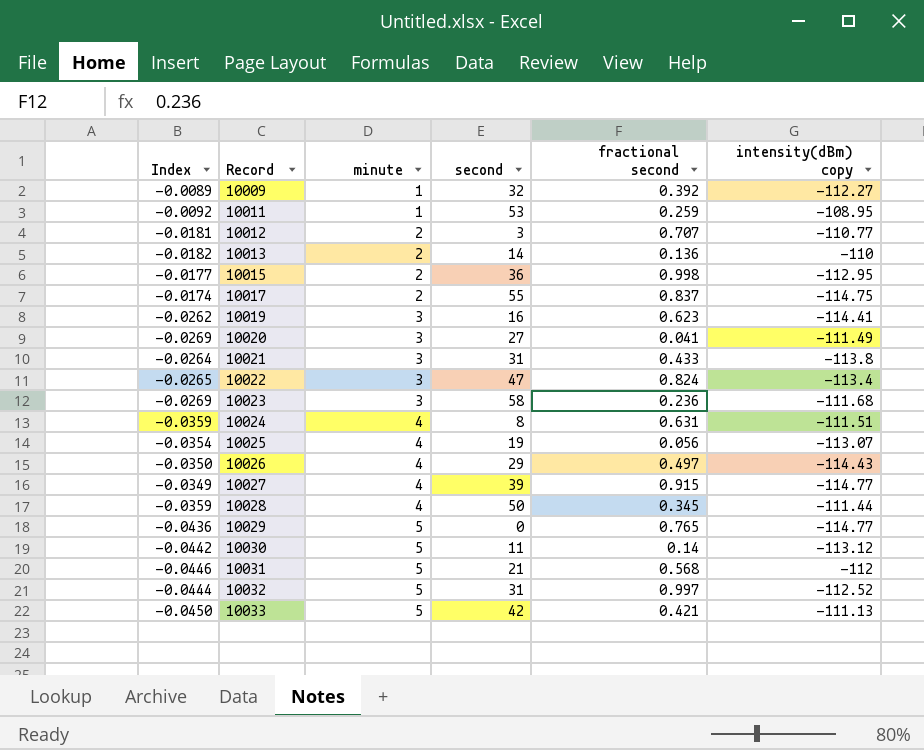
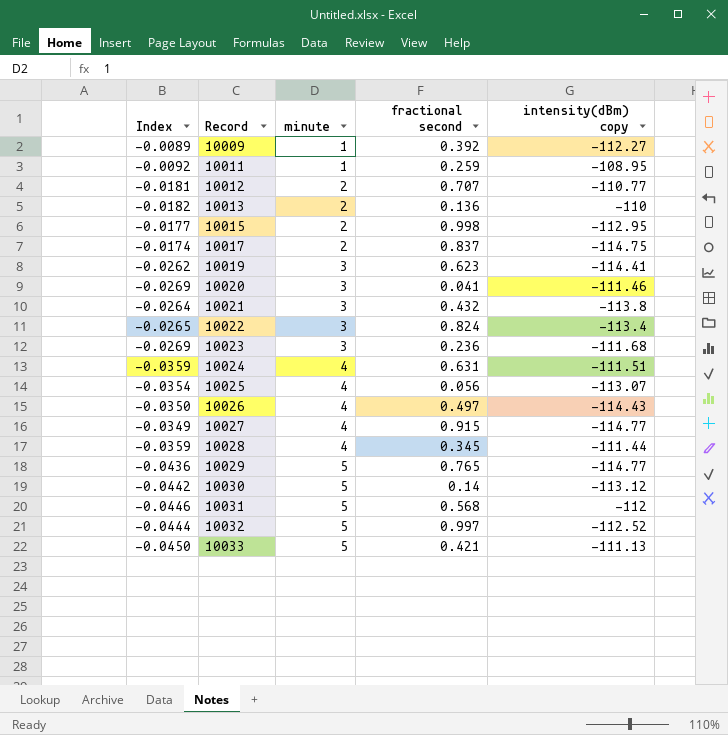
column second | position: 4 -> none
10020 | intensity(dBm) copy: -111.49 -> -111.46
10021 | fractional second: 0.433 -> 0.432

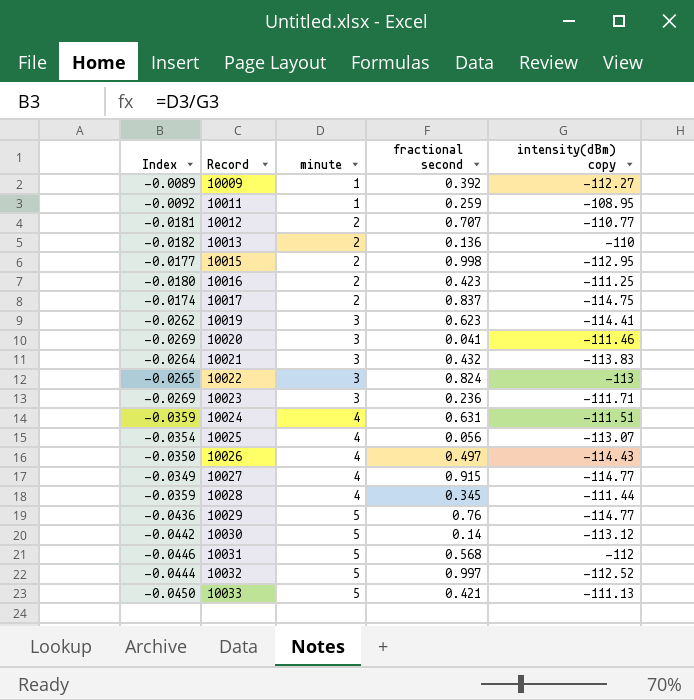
row 10016: none -> -0.0180 | 2 | 0.423 | -111.25
10021 | intensity(dBm) copy: -113.8 -> -113.83
10022 | intensity(dBm) copy: -113.4 -> -113
10023 | intensity(dBm) copy: -111.68 -> -111.71
10029 | fractional second: 0.765 -> 0.76

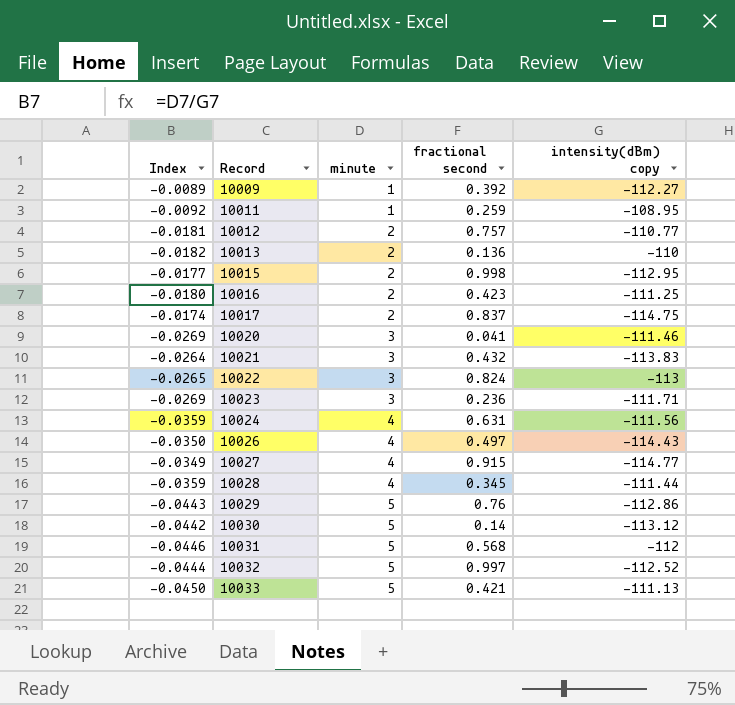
row 10019: -0.0262 | 3 | 0.623 | -114.41 -> none
row 10025: -0.0354 | 4 | 0.056 | -113.07 -> none
10012 | fractional second: 0.707 -> 0.757
10024 | intensity(dBm) copy: -111.51 -> -111.56
10029 | Index: -0.0436 -> -0.0443
10029 | intensity(dBm) copy: -114.77 -> -112.86

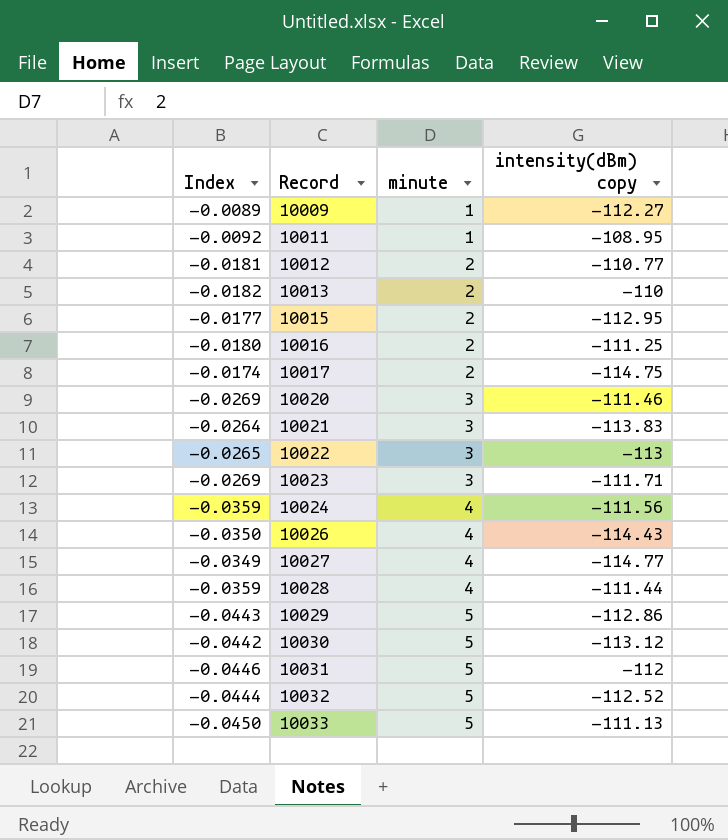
column fractional second | position: 4 -> none

